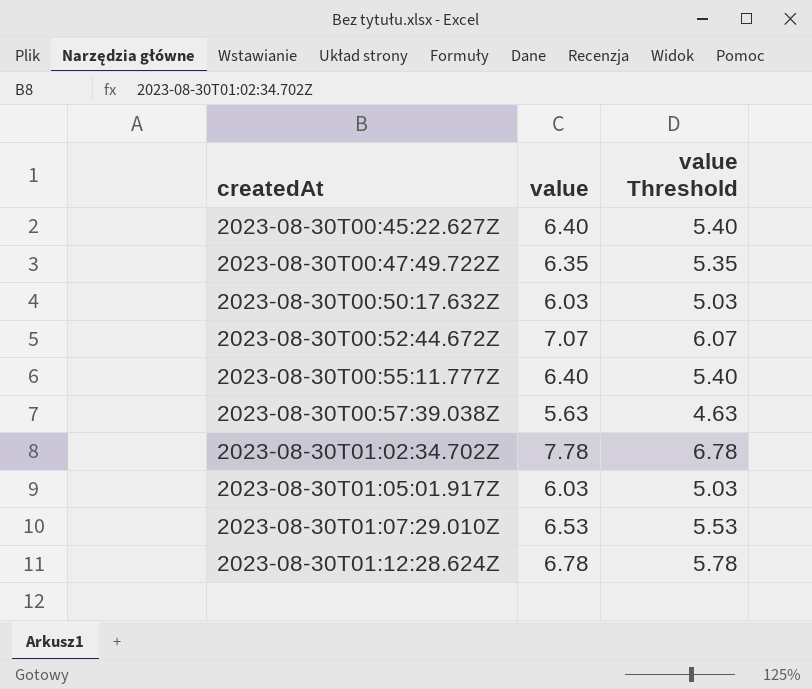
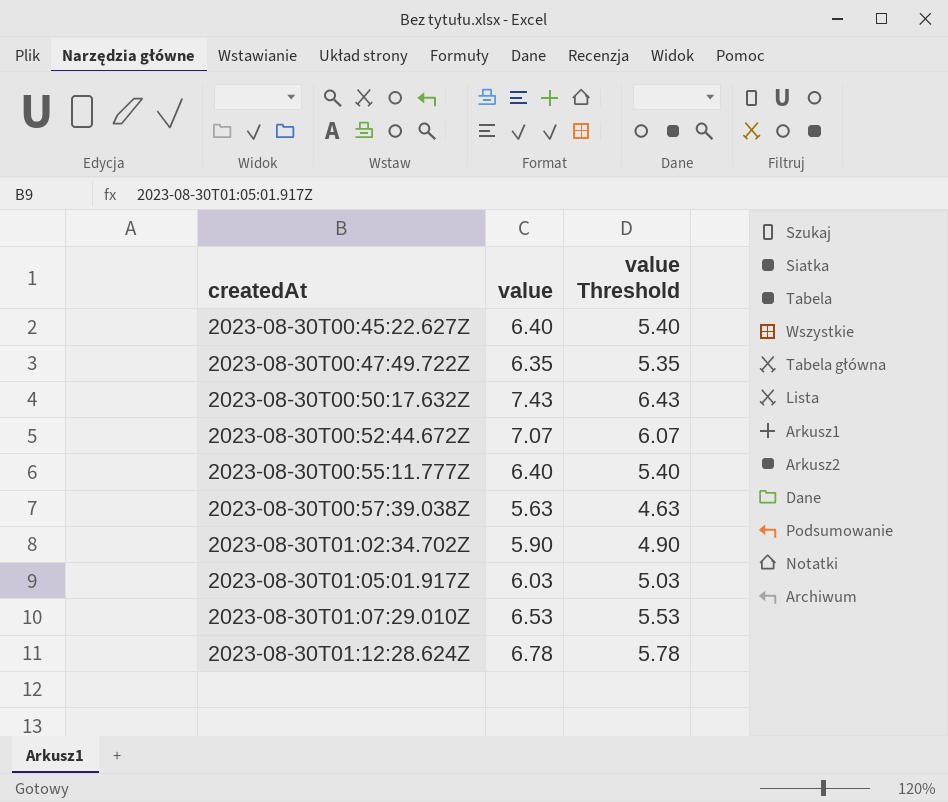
2023-08-30T00:50:17.632Z | value: 6.03 -> 7.43
2023-08-30T00:50:17.632Z | value Threshold: 5.03 -> 6.43
2023-08-30T01:02:34.702Z | value: 7.78 -> 5.90
2023-08-30T01:02:34.702Z | value Threshold: 6.78 -> 4.90

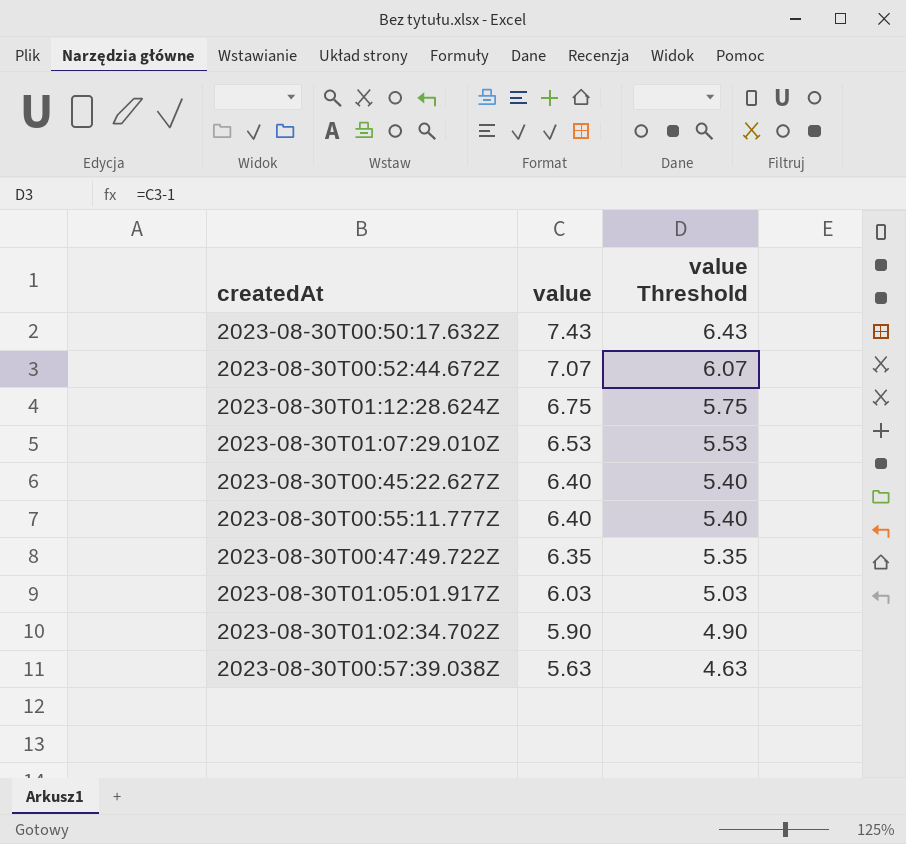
row order: createdAt ascending -> value descending
2023-08-30T01:12:28.624Z | value: 6.78 -> 6.75
2023-08-30T01:12:28.624Z | value Threshold: 5.78 -> 5.75

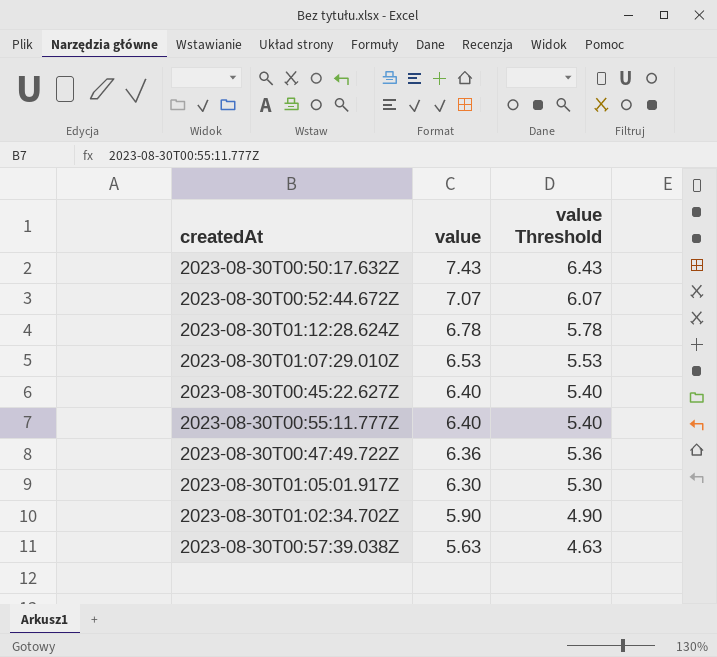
2023-08-30T01:12:28.624Z | value: 6.75 -> 6.78
2023-08-30T01:12:28.624Z | value Threshold: 5.75 -> 5.78
2023-08-30T00:47:49.722Z | value: 6.35 -> 6.36
2023-08-30T00:47:49.722Z | value Threshold: 5.35 -> 5.36
2023-08-30T01:05:01.917Z | value: 6.03 -> 6.30
2023-08-30T01:05:01.917Z | value Threshold: 5.03 -> 5.30

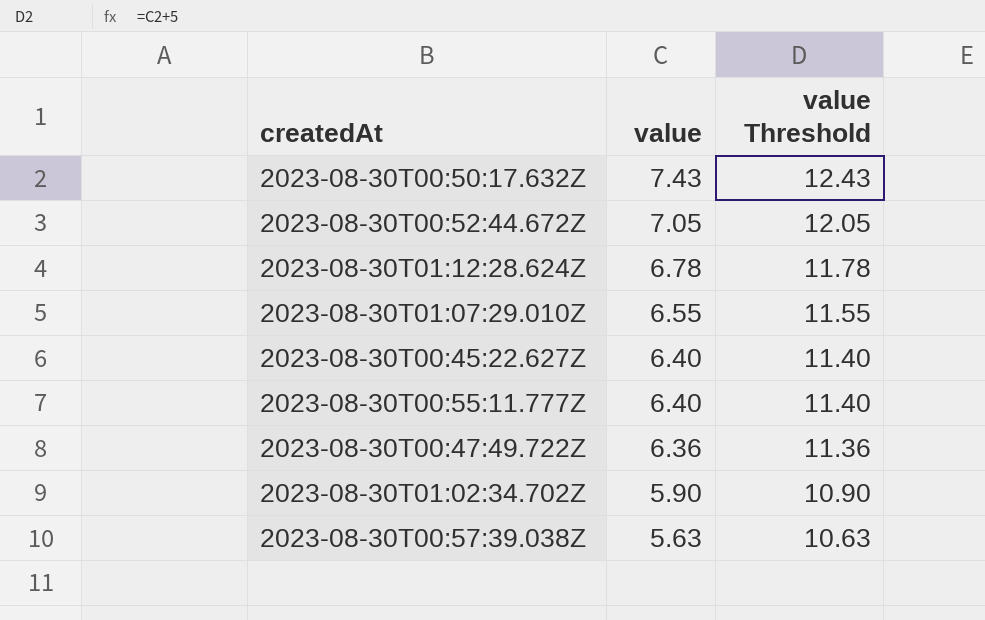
column value Threshold | formula: [value] - 1 -> [value] + 5
row 2023-08-30T01:05:01.917Z: 6.30 | 5.30 -> none
2023-08-30T00:52:44.672Z | value: 7.07 -> 7.05
2023-08-30T01:07:29.010Z | value: 6.53 -> 6.55

